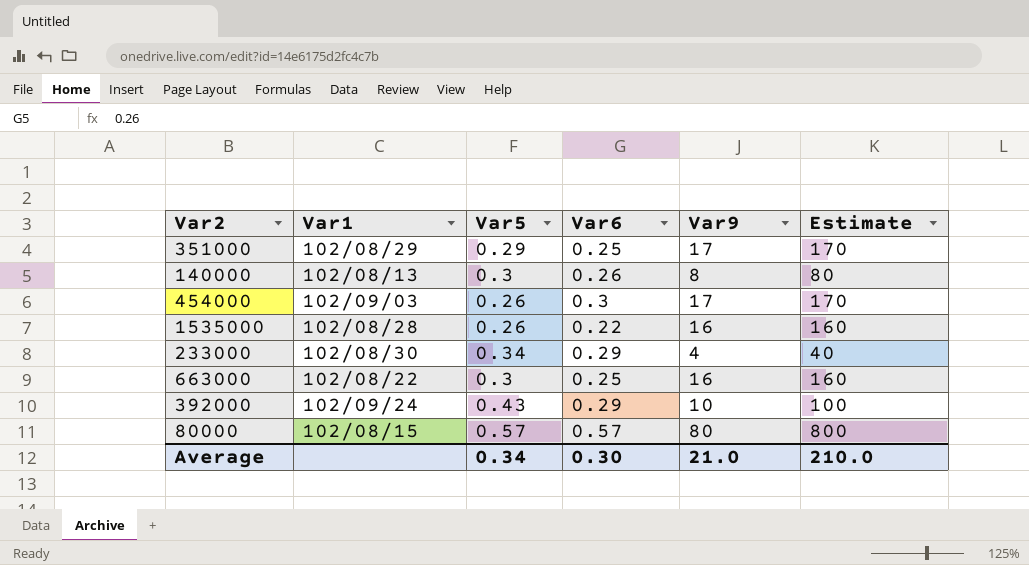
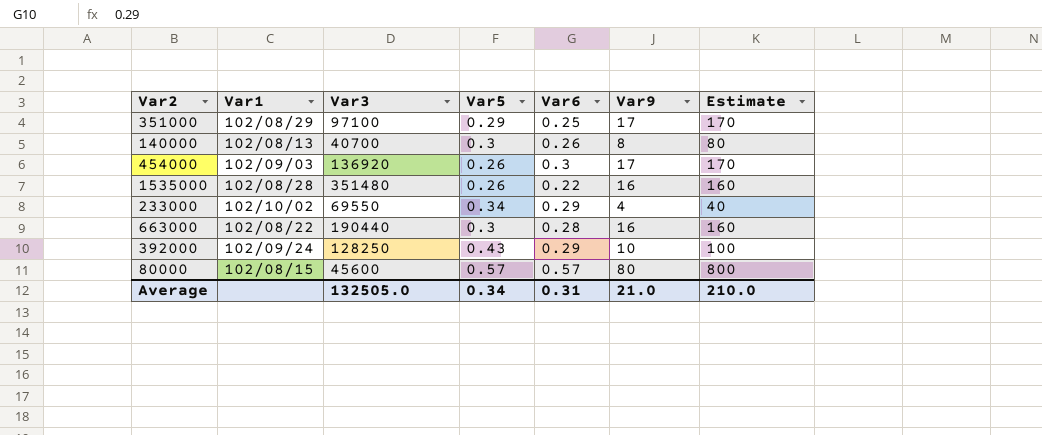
column Var3 | position: none -> 3
233000 | Var1: 102/08/30 -> 102/10/02
663000 | Var6: 0.25 -> 0.28
Average | Var6: 0.30 -> 0.31

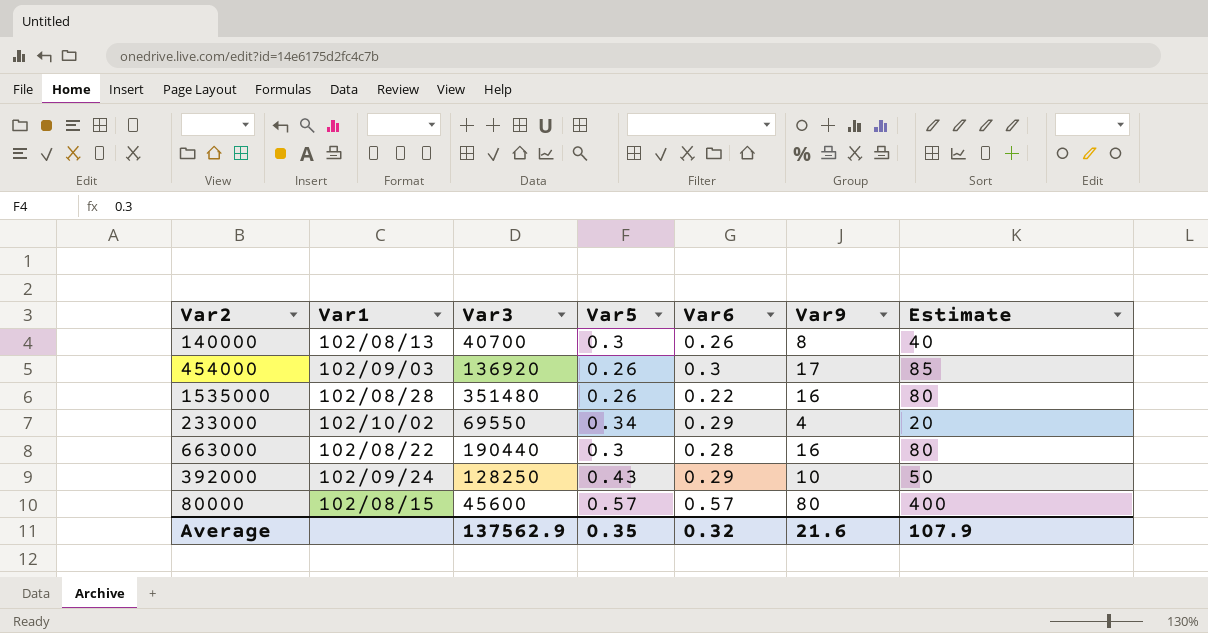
column Estimate | formula: [Var9] * 10 -> [Var9] * 5
row 351000: 102/08/29 | 97100 | 0.29 | 0.25 | 17 | 170 -> none
Average | Var3: 132505.0 -> 137562.9
Average | Var5: 0.34 -> 0.35
Average | Var6: 0.31 -> 0.32
Average | Var9: 21.0 -> 21.6
Average | Estimate: 210.0 -> 107.9

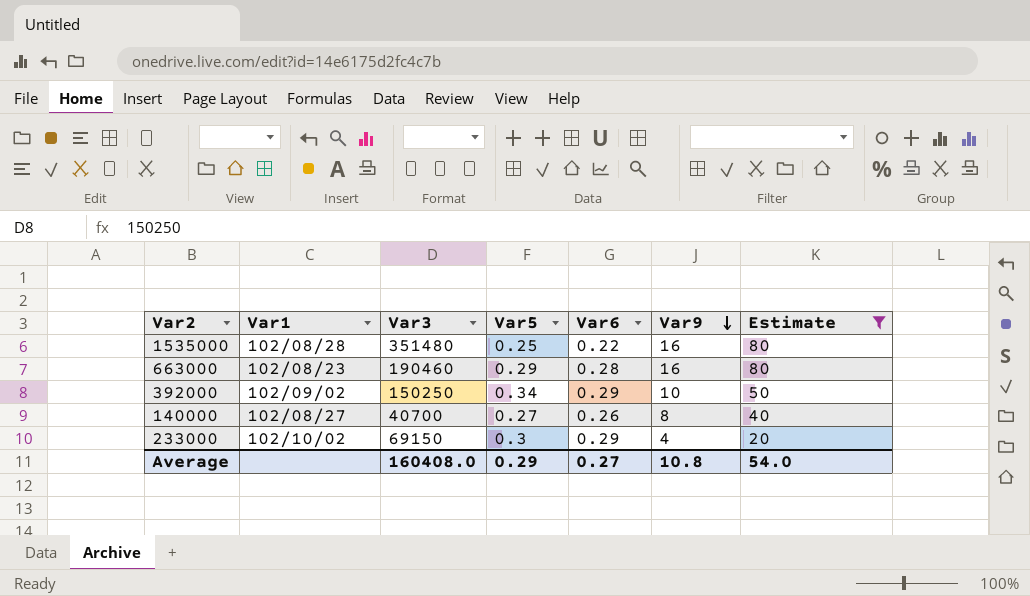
filter: none -> Estimate <= 80
row order: none -> Var9 descending
1535000 | Var5: 0.26 -> 0.25
663000 | Var1: 102/08/22 -> 102/08/23
663000 | Var3: 190440 -> 190460
663000 | Var5: 0.3 -> 0.29
392000 | Var1: 102/09/24 -> 102/09/02
392000 | Var3: 128250 -> 150250
392000 | Var5: 0.43 -> 0.34
140000 | Var1: 102/08/13 -> 102/08/27
140000 | Var5: 0.3 -> 0.27
233000 | Var3: 69550 -> 69150
233000 | Var5: 0.34 -> 0.3
Average | Var3: 137562.9 -> 160408.0
Average | Var5: 0.35 -> 0.29
Average | Var6: 0.32 -> 0.27
Average | Var9: 21.6 -> 10.8
Average | Estimate: 107.9 -> 54.0

